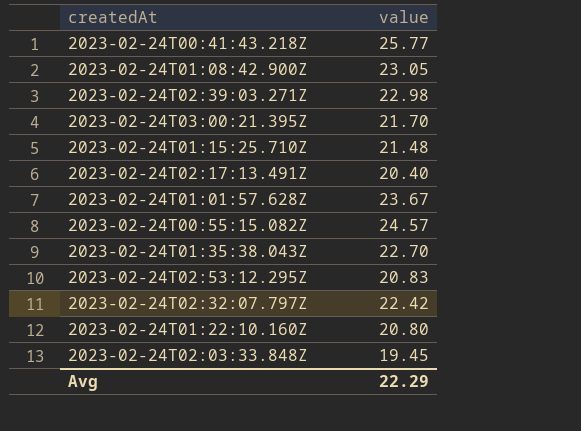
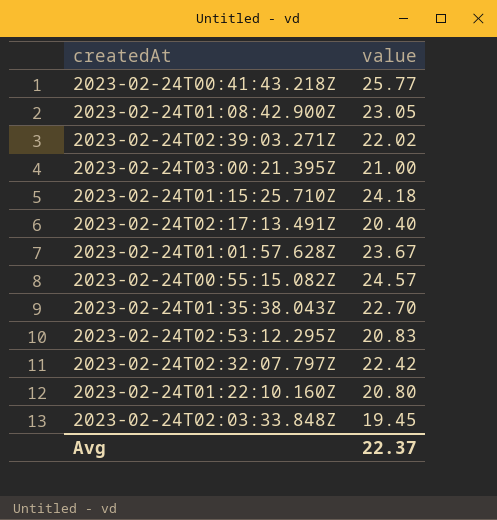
2023-02-24T02:39:03.271Z | value: 22.98 -> 22.02
2023-02-24T03:00:21.395Z | value: 21.70 -> 21.00
2023-02-24T01:15:25.710Z | value: 21.48 -> 24.18
Avg | value: 22.29 -> 22.37

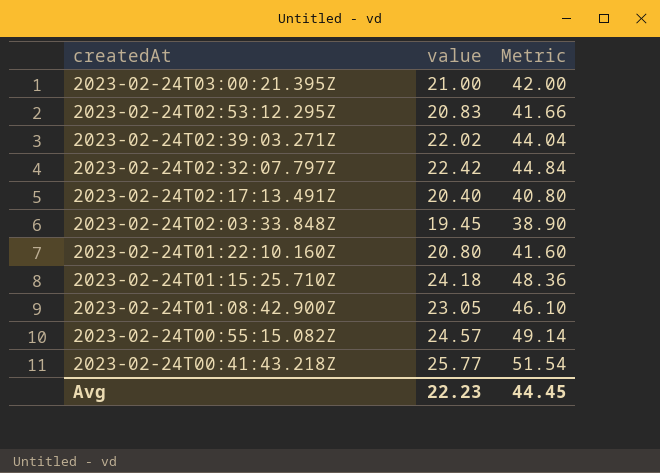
row order: none -> createdAt descending
column Metric | formula: none -> [value] * 2
row 2023-02-24T01:01:57.628Z: 23.67 -> none
row 2023-02-24T01:35:38.043Z: 22.70 -> none
Avg | value: 22.37 -> 22.23

